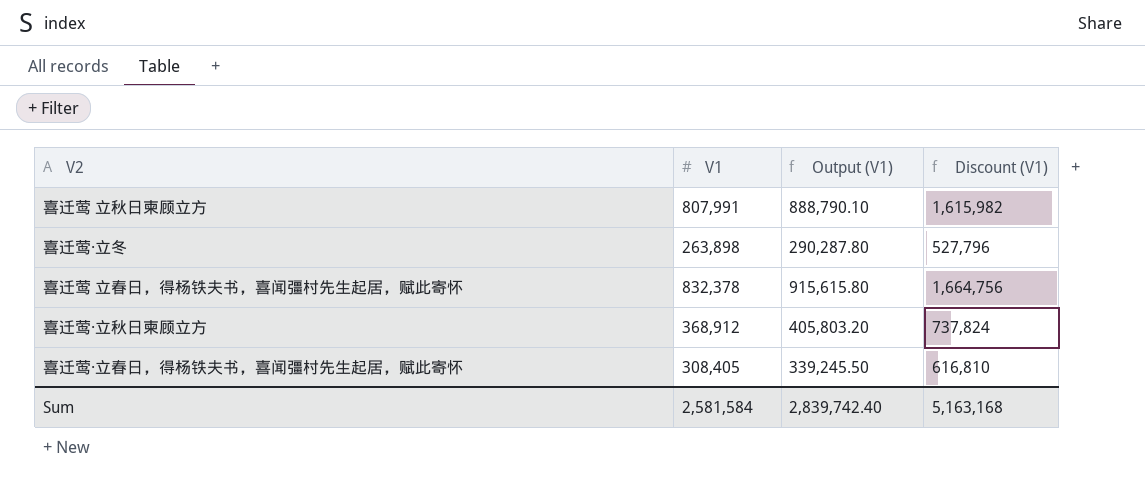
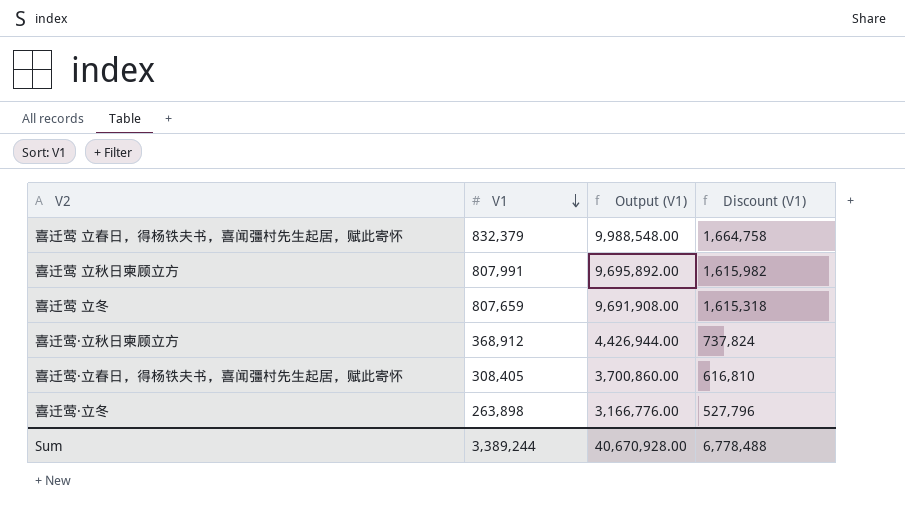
row order: none -> V1 descending
column Output (V1) | formula: [V1] * 1.1 -> [V1] * 12
喜迁莺 立春日，得杨铁夫书，喜闻彊村先生起居，赋此寄怀 | V1: 832,378 -> 832,379
喜迁莺 立春日，得杨铁夫书，喜闻彊村先生起居，赋此寄怀 | Discount (V1): 1,664,756 -> 1,664,758
row 喜迁莺 立冬: none -> 807,659 | 9,691,908.00 | 1,615,318
Sum | V1: 2,581,584 -> 3,389,244
Sum | Output (V1): 2,839,742.40 -> 40,670,928.00
Sum | Discount (V1): 5,163,168 -> 6,778,488

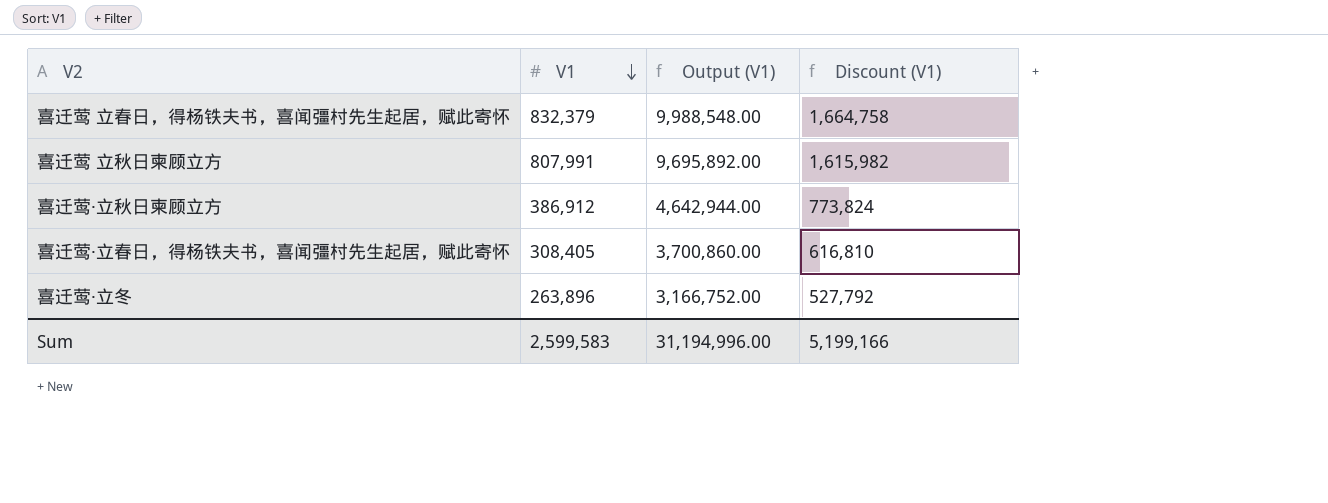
row 喜迁莺 立冬: 807,659 | 9,691,908.00 | 1,615,318 -> none
喜迁莺·立秋日柬顾立方 | V1: 368,912 -> 386,912
喜迁莺·立秋日柬顾立方 | Output (V1): 4,426,944.00 -> 4,642,944.00
喜迁莺·立秋日柬顾立方 | Discount (V1): 737,824 -> 773,824
喜迁莺·立冬 | V1: 263,898 -> 263,896
喜迁莺·立冬 | Output (V1): 3,166,776.00 -> 3,166,752.00
喜迁莺·立冬 | Discount (V1): 527,796 -> 527,792
Sum | V1: 3,389,244 -> 2,599,583
Sum | Output (V1): 40,670,928.00 -> 31,194,996.00
Sum | Discount (V1): 6,778,488 -> 5,199,166

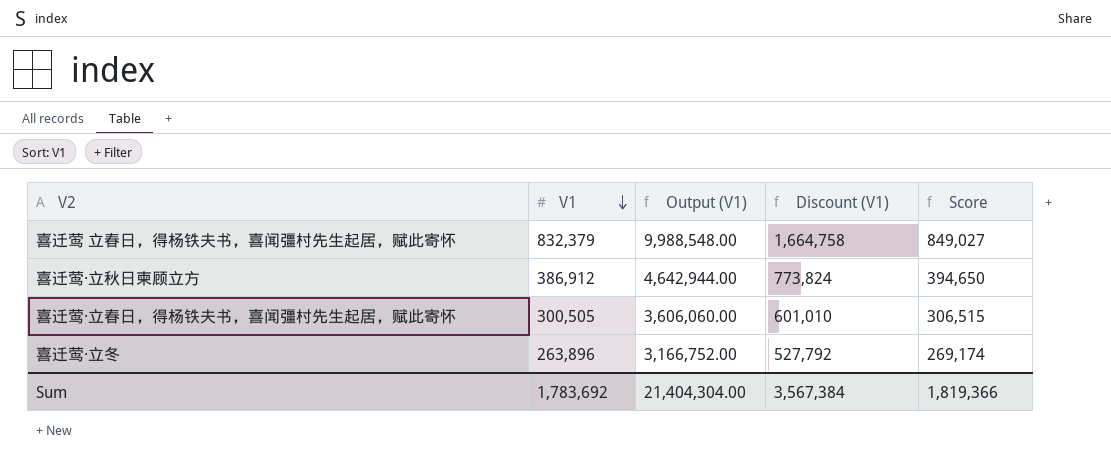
column Score | formula: none -> [V1] * 1.02
row 喜迁莺 立秋日柬顾立方: 807,991 | 9,695,892.00 | 1,615,982 -> none
喜迁莺·立春日，得杨铁夫书，喜闻彊村先生起居，赋此寄怀 | V1: 308,405 -> 300,505
喜迁莺·立春日，得杨铁夫书，喜闻彊村先生起居，赋此寄怀 | Output (V1): 3,700,860.00 -> 3,606,060.00
喜迁莺·立春日，得杨铁夫书，喜闻彊村先生起居，赋此寄怀 | Discount (V1): 616,810 -> 601,010
Sum | V1: 2,599,583 -> 1,783,692
Sum | Output (V1): 31,194,996.00 -> 21,404,304.00
Sum | Discount (V1): 5,199,166 -> 3,567,384

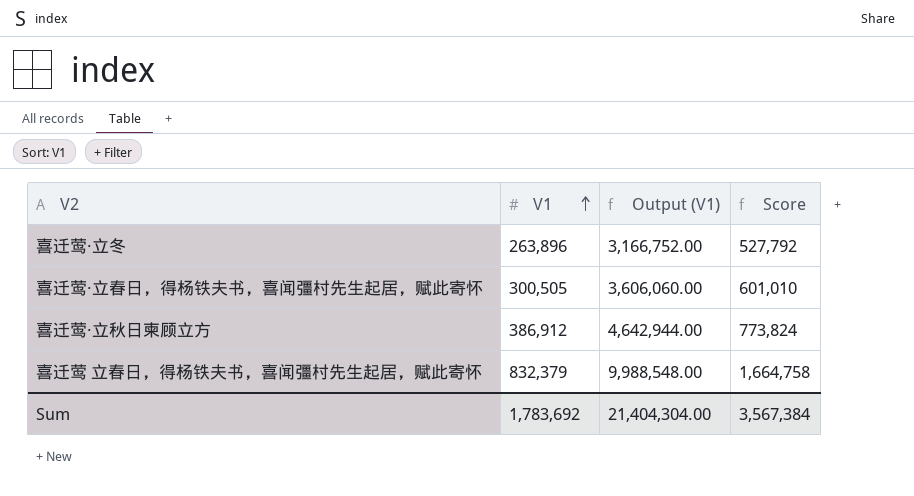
row order: V1 descending -> V1 ascending
column Discount (V1) | formula: [V1] * 2 -> none
column Score | formula: [V1] * 1.02 -> [V1] * 2
Sum | Score: 1,819,366 -> 3,567,384

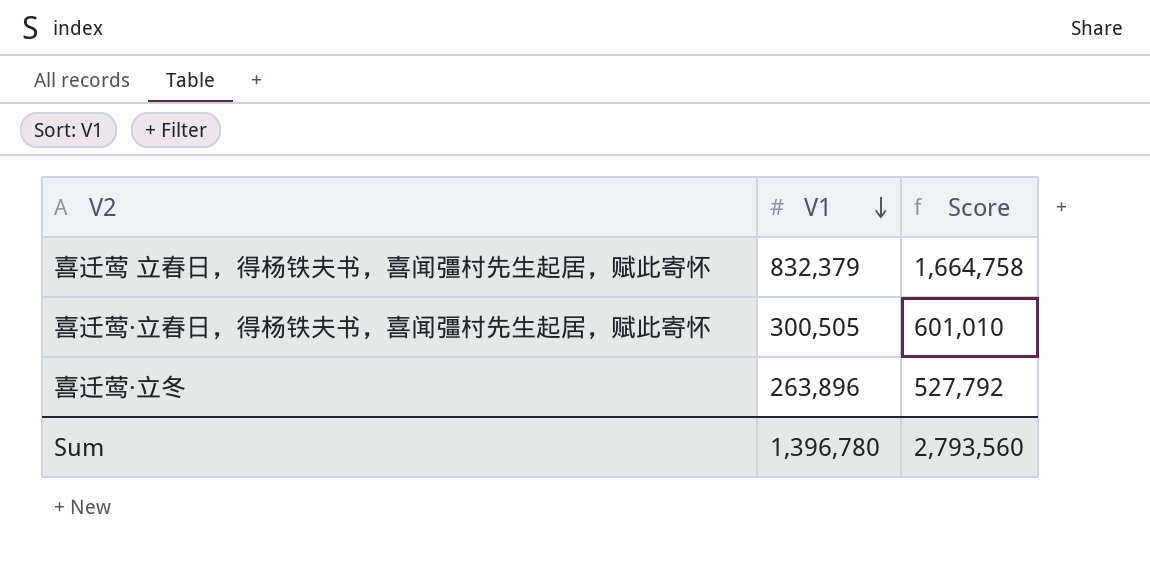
row order: V1 ascending -> V1 descending
column Output (V1) | formula: [V1] * 12 -> none
row 喜迁莺·立秋日柬顾立方: 386,912 | 4,642,944.00 | 773,824 -> none
Sum | V1: 1,783,692 -> 1,396,780
Sum | Score: 3,567,384 -> 2,793,560

